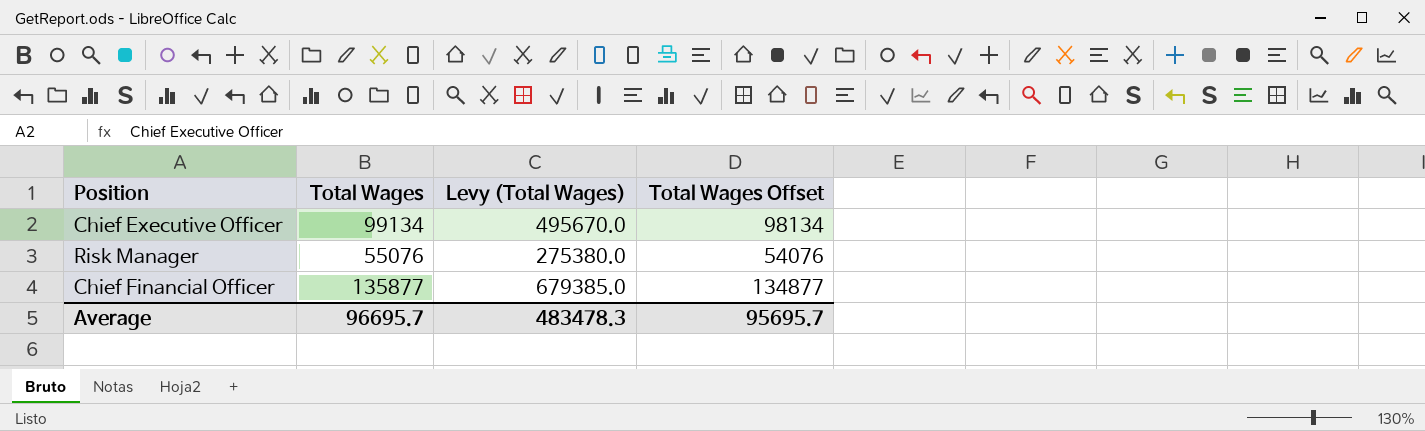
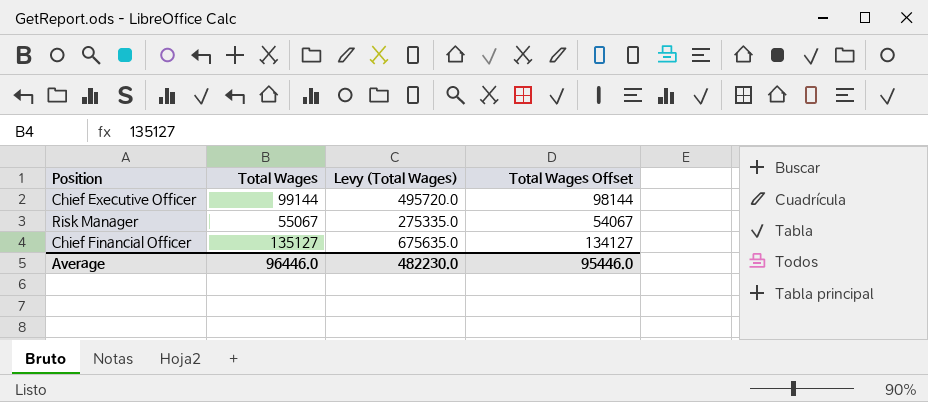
Chief Executive Officer | Total Wages: 99134 -> 99144
Chief Executive Officer | Levy (Total Wages): 495670.0 -> 495720.0
Chief Executive Officer | Total Wages Offset: 98134 -> 98144
Risk Manager | Total Wages: 55076 -> 55067
Risk Manager | Levy (Total Wages): 275380.0 -> 275335.0
Risk Manager | Total Wages Offset: 54076 -> 54067
Chief Financial Officer | Total Wages: 135877 -> 135127
Chief Financial Officer | Levy (Total Wages): 679385.0 -> 675635.0
Chief Financial Officer | Total Wages Offset: 134877 -> 134127
Average | Total Wages: 96695.7 -> 96446.0
Average | Levy (Total Wages): 483478.3 -> 482230.0
Average | Total Wages Offset: 95695.7 -> 95446.0

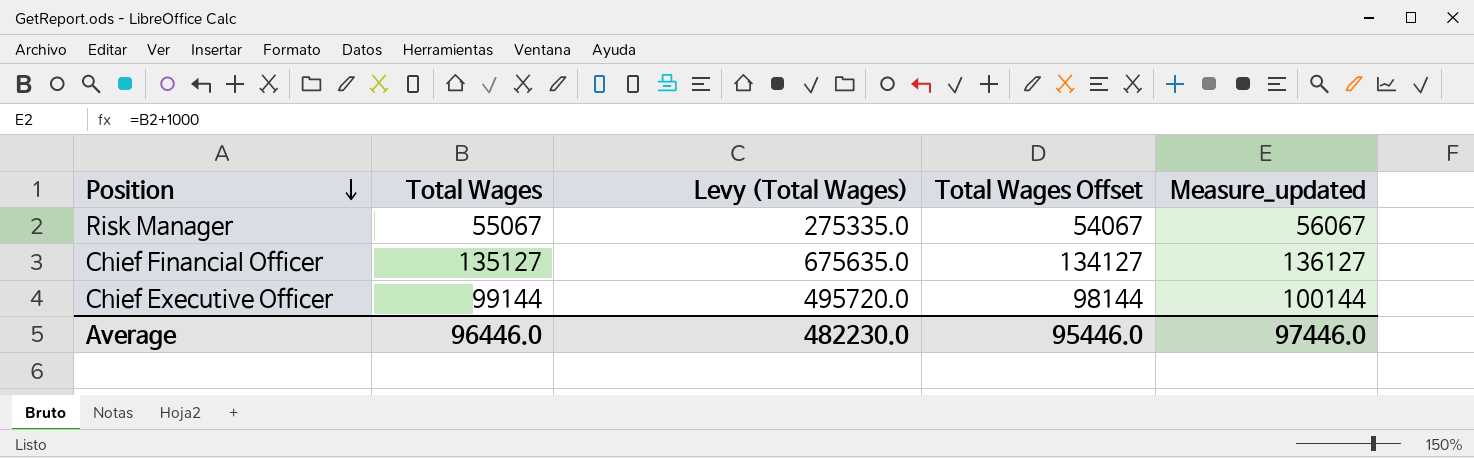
row order: none -> Position descending
column Measure_updated | formula: none -> [Total Wages] + 1000

